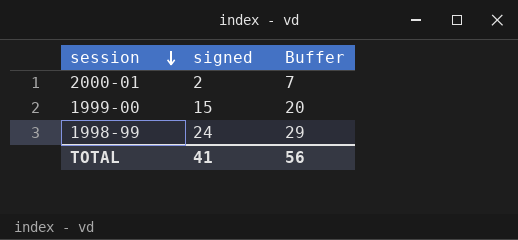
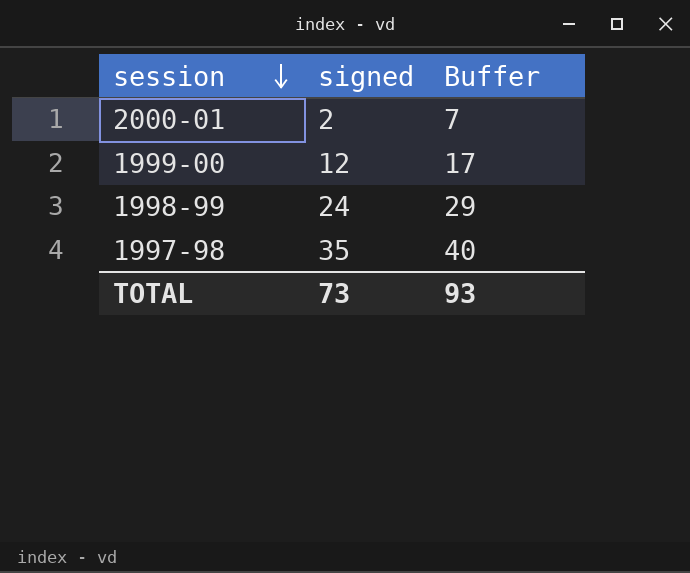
1999-00 | signed: 15 -> 12
1999-00 | Buffer: 20 -> 17
row 1997-98: none -> 35 | 40
TOTAL | signed: 41 -> 73
TOTAL | Buffer: 56 -> 93

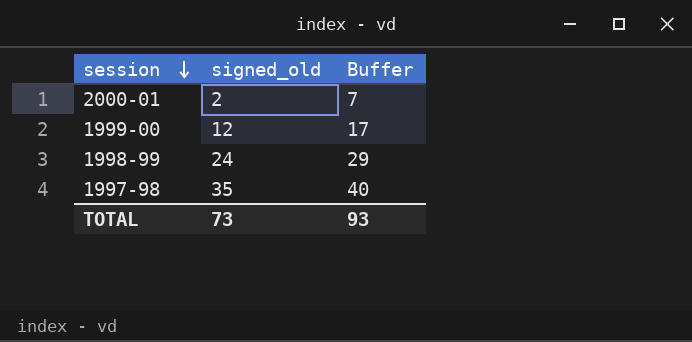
column name: signed -> signed_old

